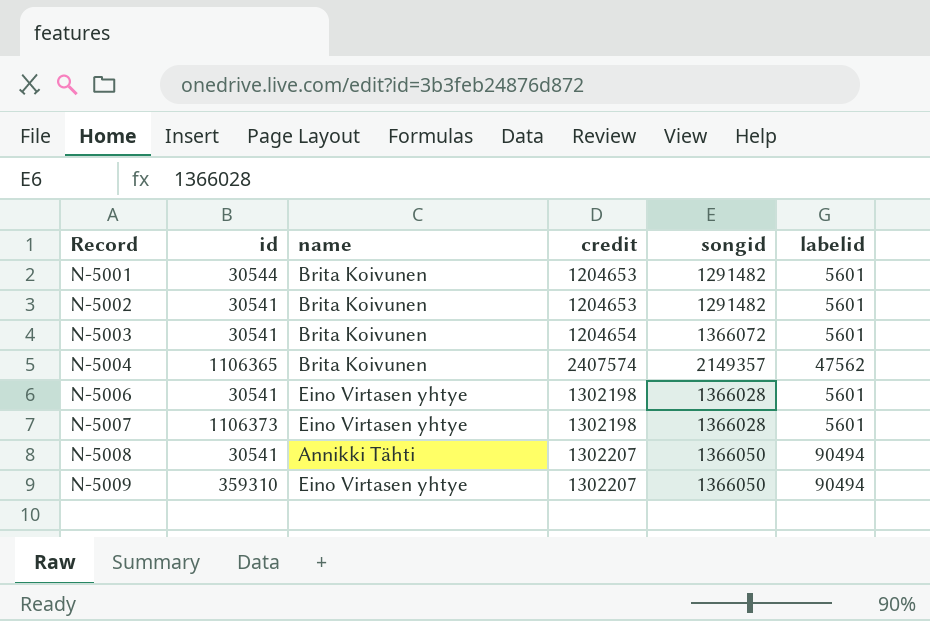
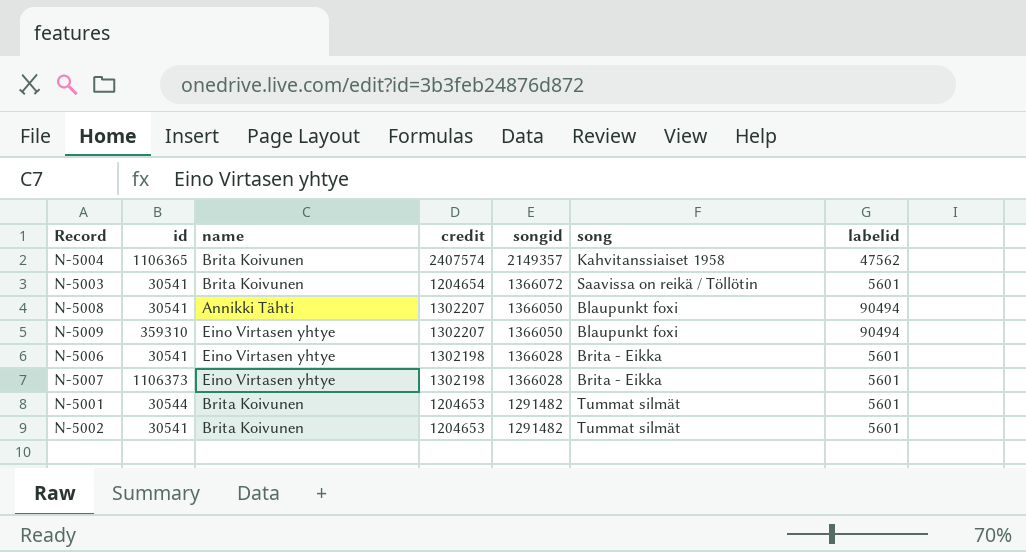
row order: Record ascending -> songid descending
column song | position: none -> 6

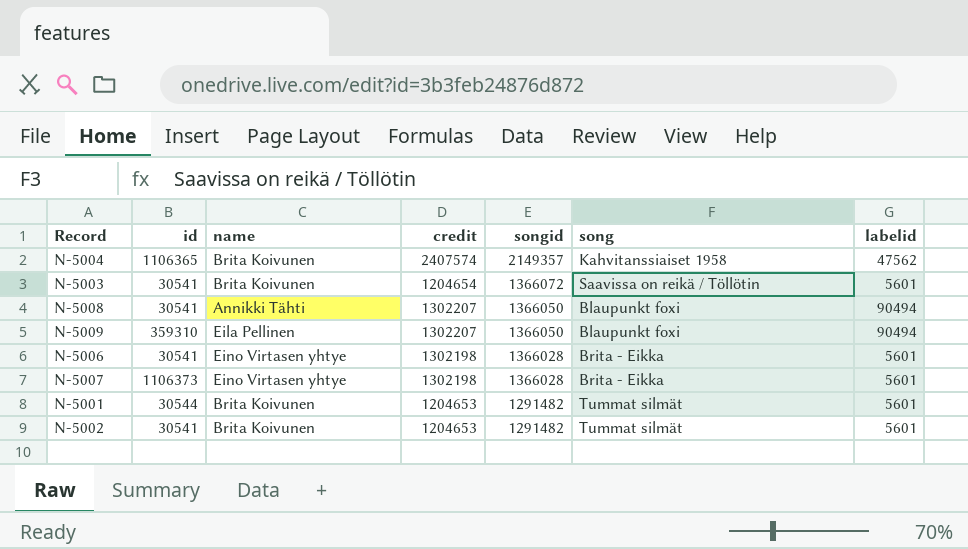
N-5009 | name: Eino Virtasen yhtye -> Eila Pellinen

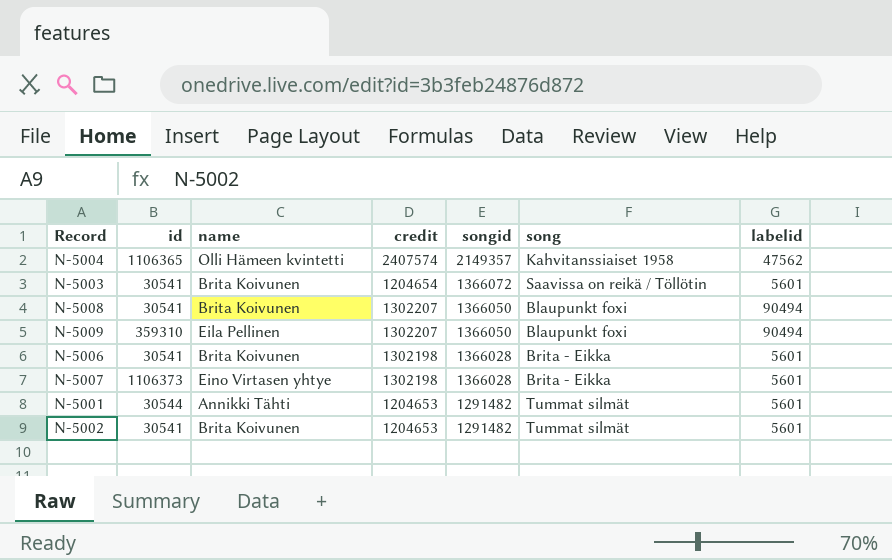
N-5004 | name: Brita Koivunen -> Olli Hämeen kvintetti
N-5008 | name: Annikki Tähti -> Brita Koivunen
N-5006 | name: Eino Virtasen yhtye -> Brita Koivunen
N-5001 | name: Brita Koivunen -> Annikki Tähti

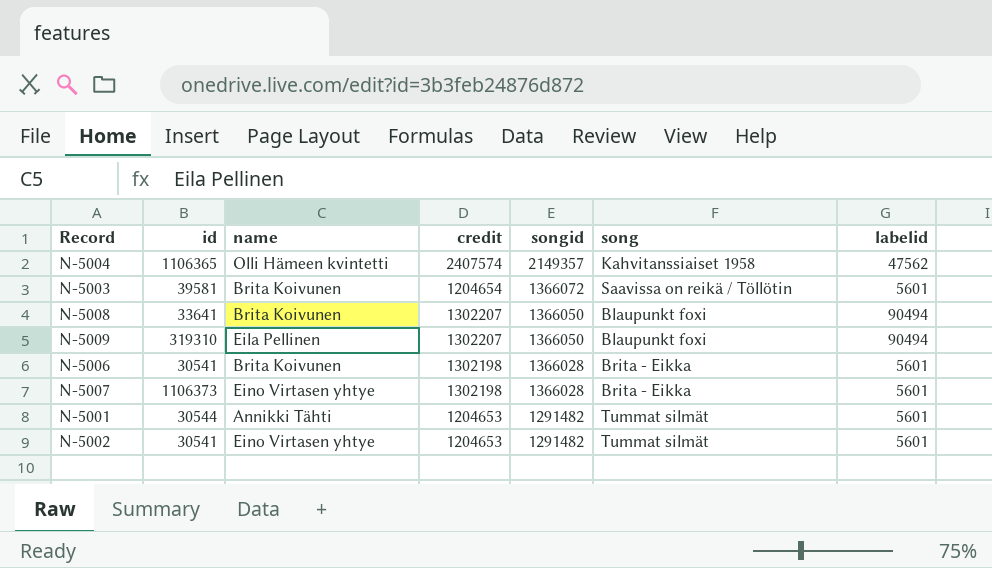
N-5003 | id: 30541 -> 39581
N-5008 | id: 30541 -> 33641
N-5009 | id: 359310 -> 319310
N-5002 | name: Brita Koivunen -> Eino Virtasen yhtye

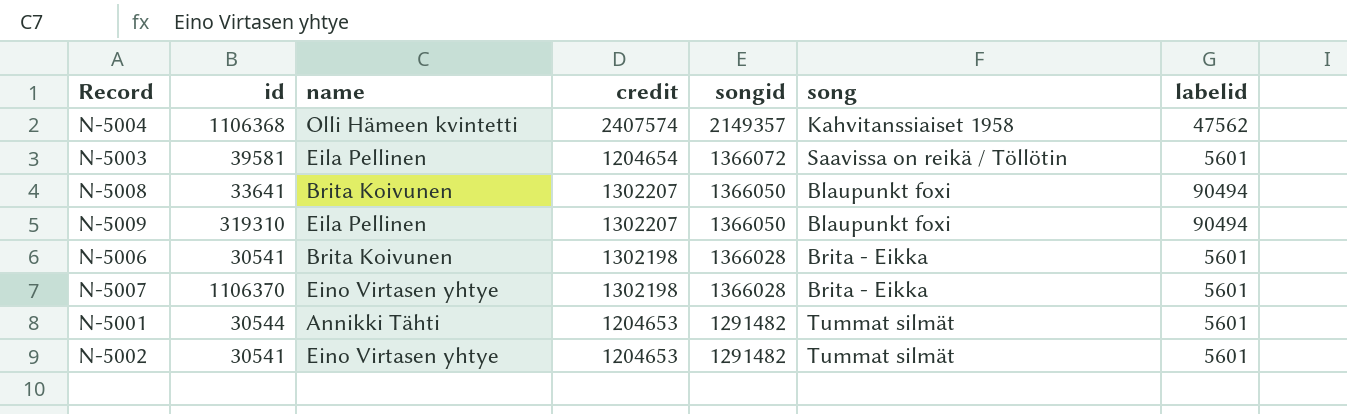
N-5004 | id: 1106365 -> 1106368
N-5003 | name: Brita Koivunen -> Eila Pellinen
N-5007 | id: 1106373 -> 1106370

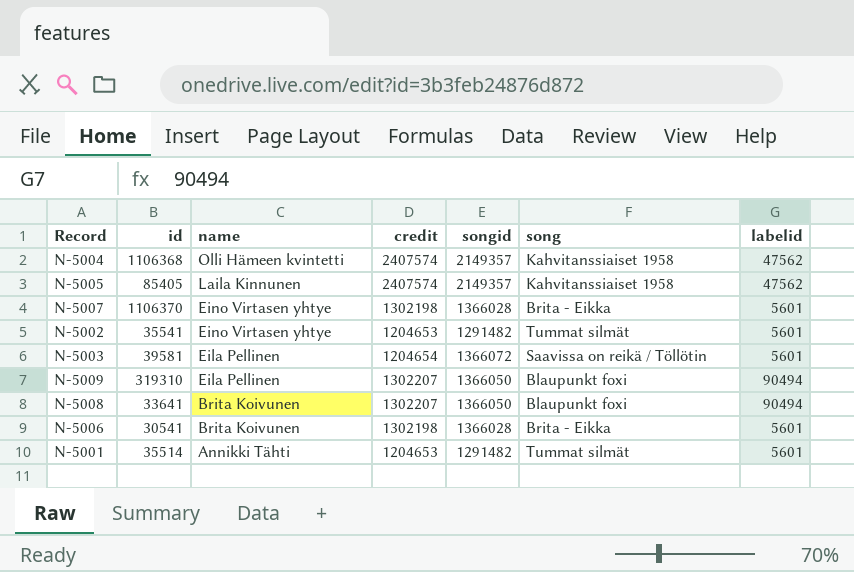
row order: songid descending -> name descending
row N-5005: none -> 85405 | Laila Kinnunen | 2407574 | 2149357 | Kahvitanssiaiset 1958 | 47562
N-5002 | id: 30541 -> 35541
N-5001 | id: 30544 -> 35514

